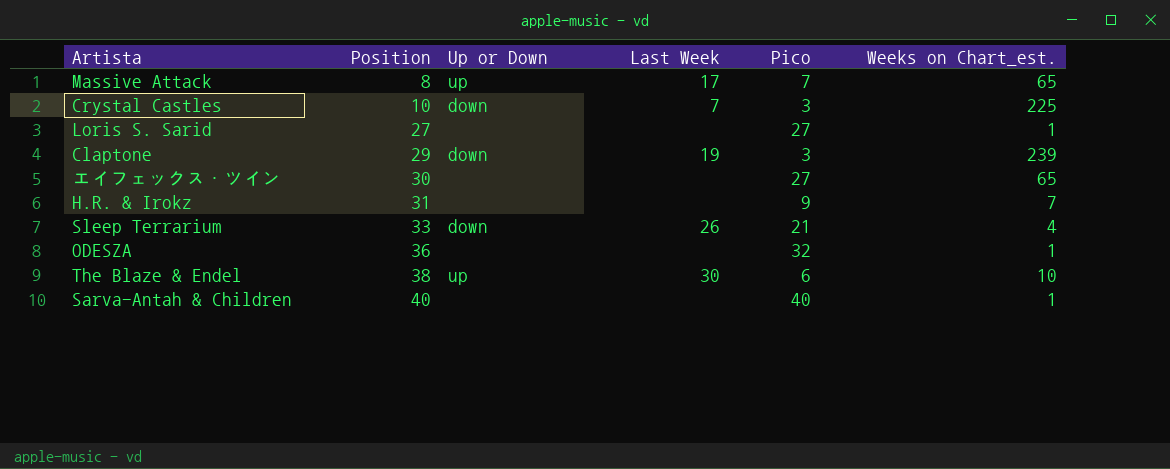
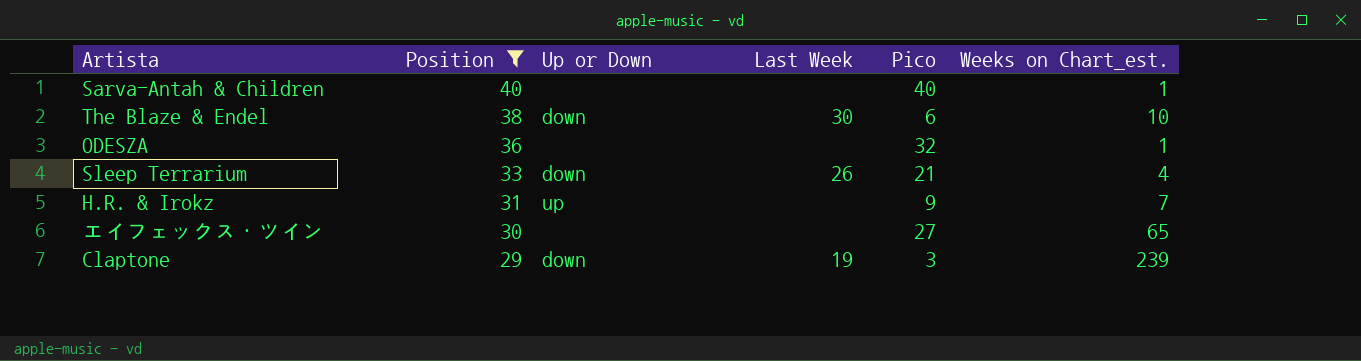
filter: none -> Position >= 29
row order: Position ascending -> Position descending
The Blaze & Endel | Up or Down: up -> down
H.R. & Irokz | Up or Down: none -> up

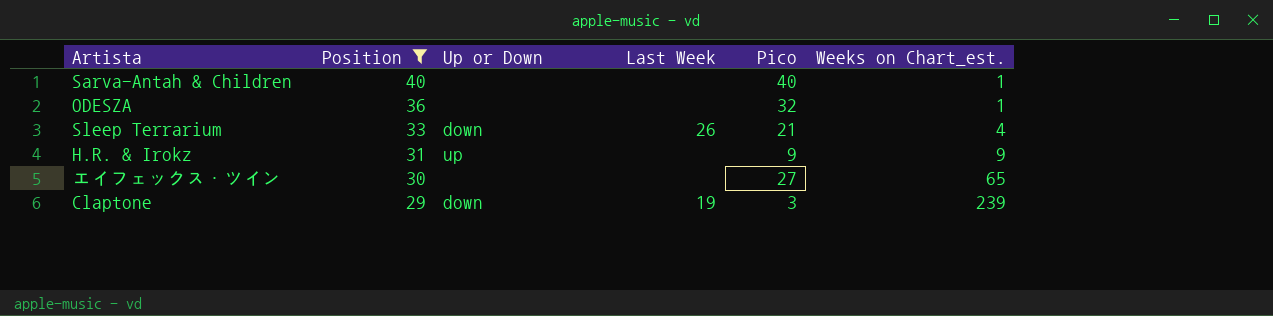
row The Blaze & Endel: 38 | down | 30 | 6 | 10 -> none
H.R. & Irokz | Weeks on Chart_est.: 7 -> 9

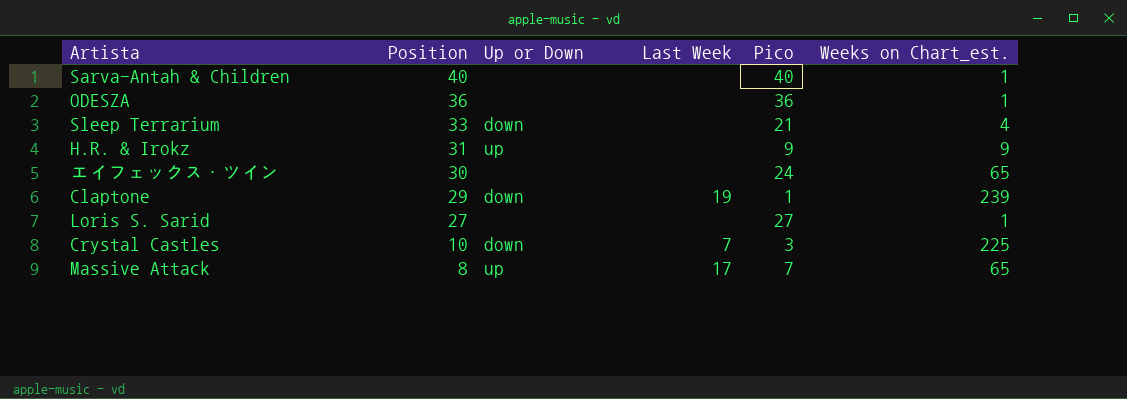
filter: Position >= 29 -> none
ODESZA | Pico: 32 -> 36
Sleep Terrarium | Last Week: 26 -> none
エイフェックス・ツイン | Pico: 27 -> 24
Claptone | Pico: 3 -> 1

